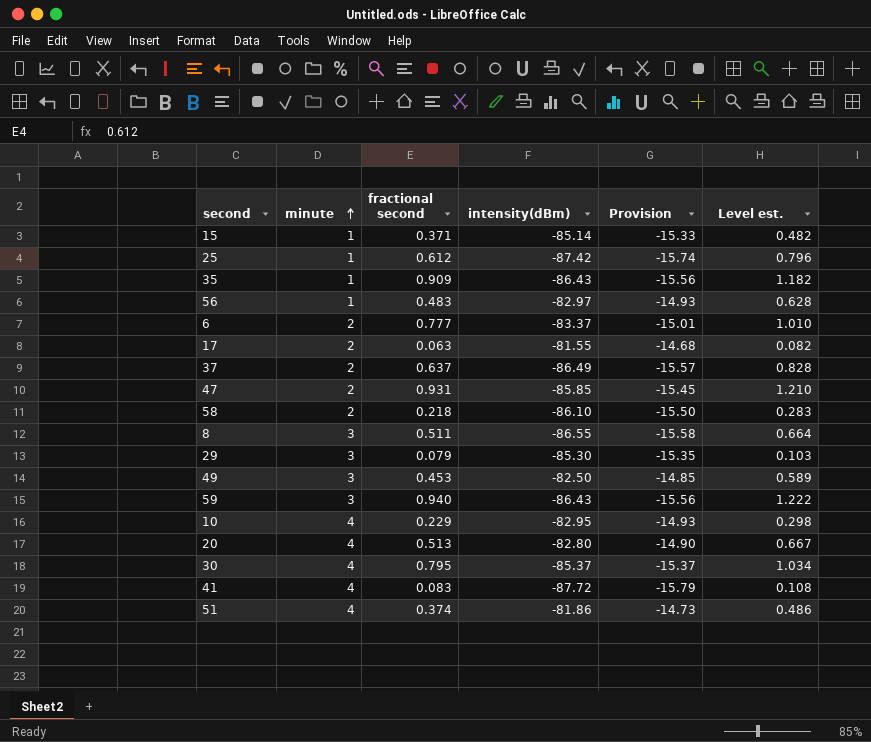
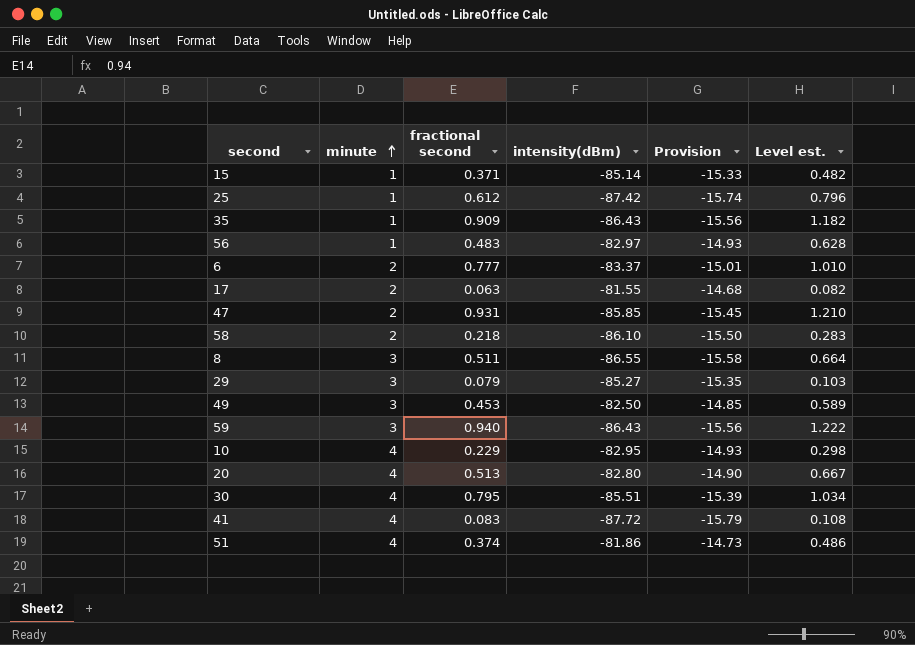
row 37: 2 | 0.637 | -86.49 | -15.57 | 0.828 -> none
29 | intensity(dBm): -85.30 -> -85.27
30 | intensity(dBm): -85.37 -> -85.51
30 | Provision: -15.37 -> -15.39

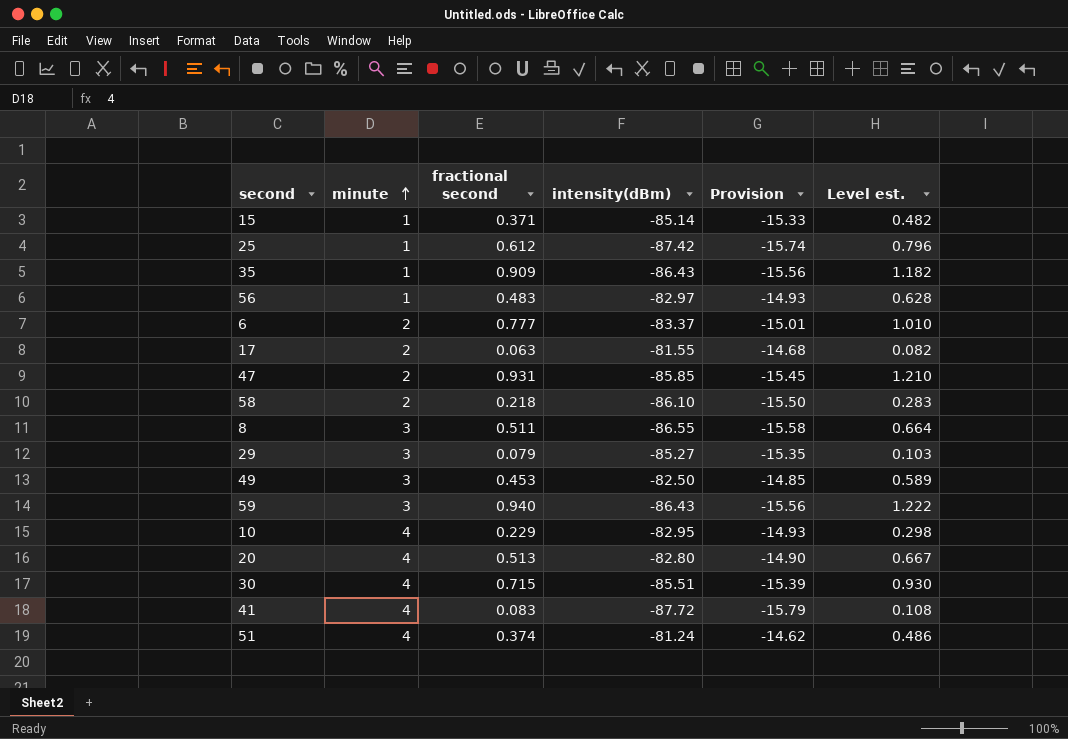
30 | fractional second: 0.795 -> 0.715
30 | Level est.: 1.034 -> 0.930
51 | intensity(dBm): -81.86 -> -81.24
51 | Provision: -14.73 -> -14.62

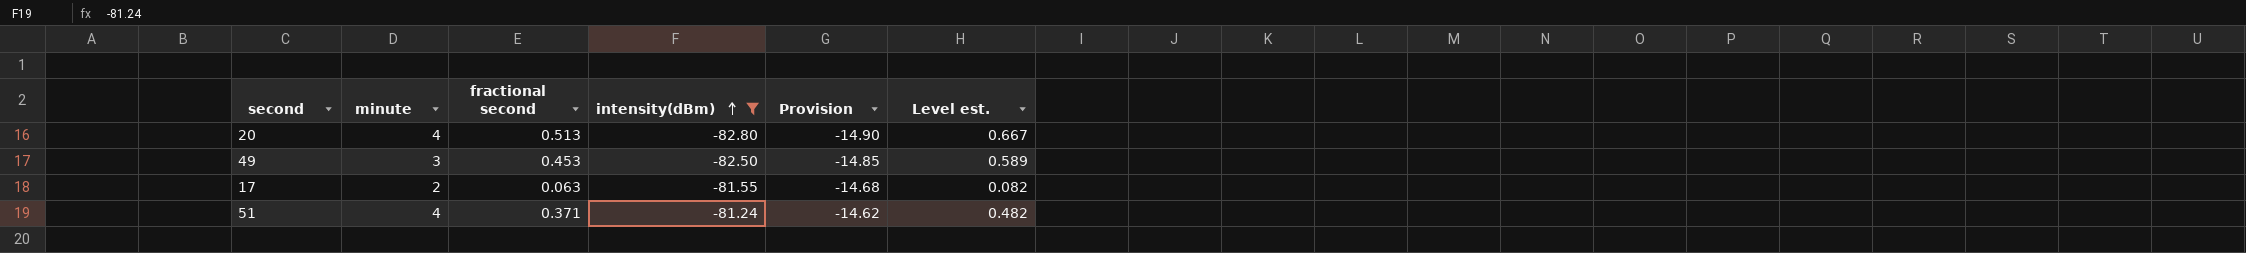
filter: none -> intensity(dBm) >= -82.80
row order: minute ascending -> intensity(dBm) ascending
51 | fractional second: 0.374 -> 0.371
51 | Level est.: 0.486 -> 0.482

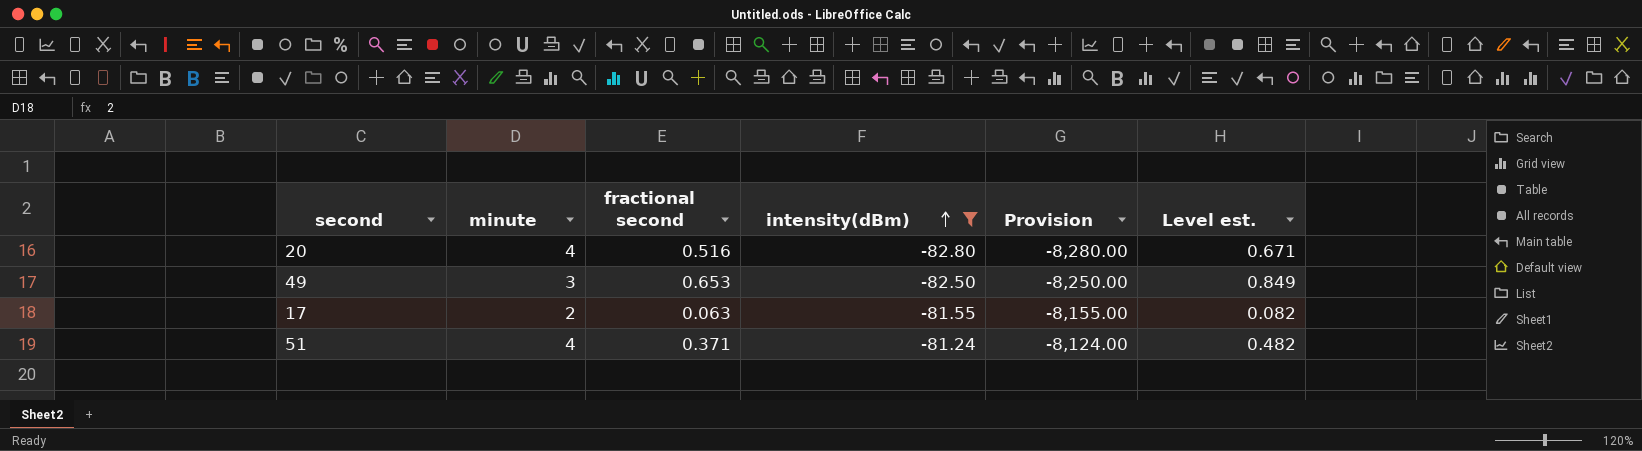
column Provision | formula: [intensity(dBm)] * 0.18 -> [intensity(dBm)] * 100
20 | fractional second: 0.513 -> 0.516
20 | Level est.: 0.667 -> 0.671
49 | fractional second: 0.453 -> 0.653
49 | Level est.: 0.589 -> 0.849

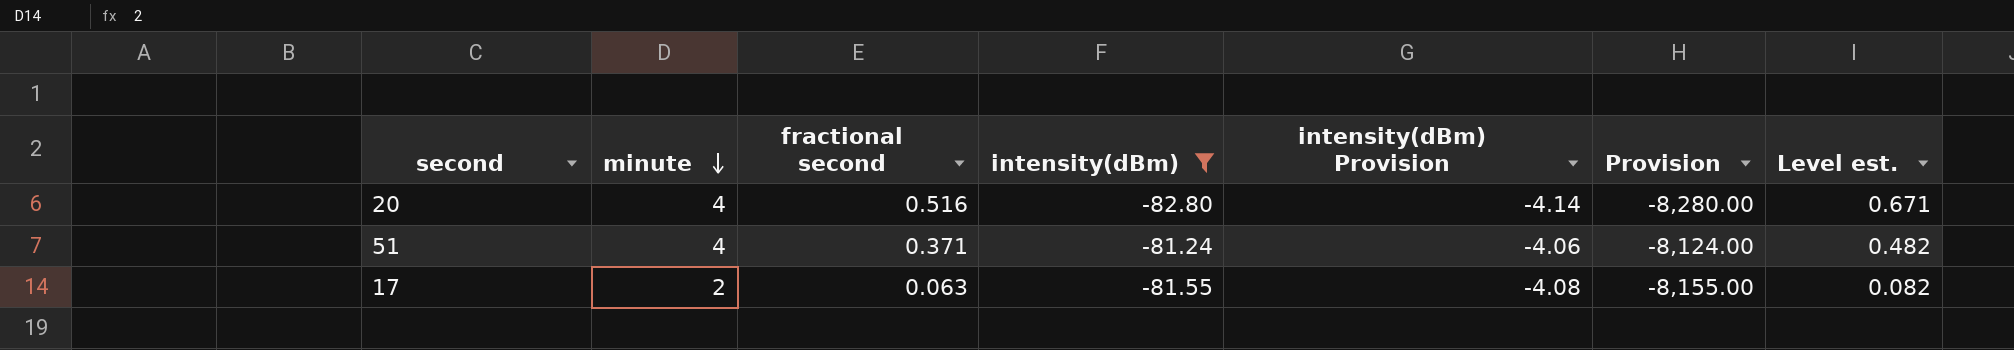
row order: intensity(dBm) ascending -> minute descending
column intensity(dBm) Provision | formula: none -> [intensity(dBm)] * 0.05
row 49: 3 | 0.653 | -82.50 | -8,250.00 | 0.849 -> none

